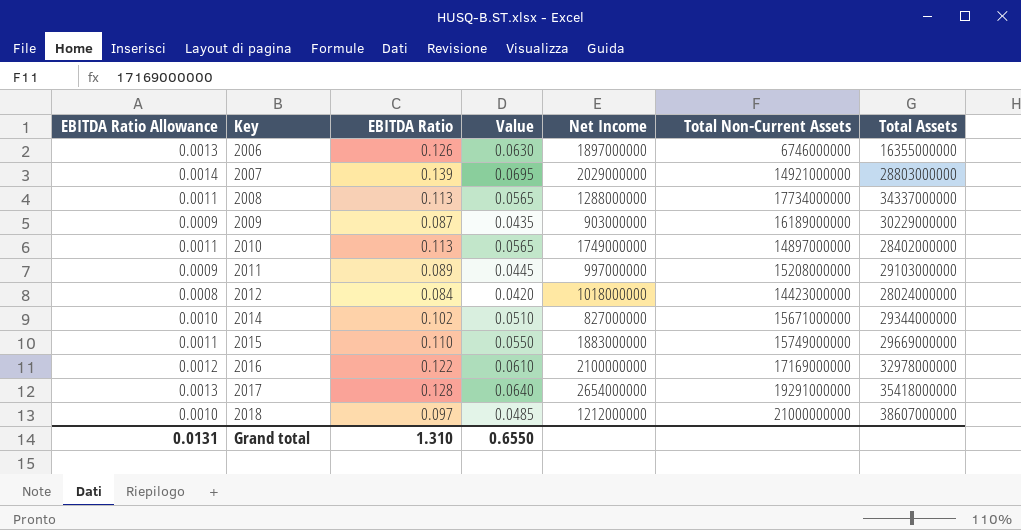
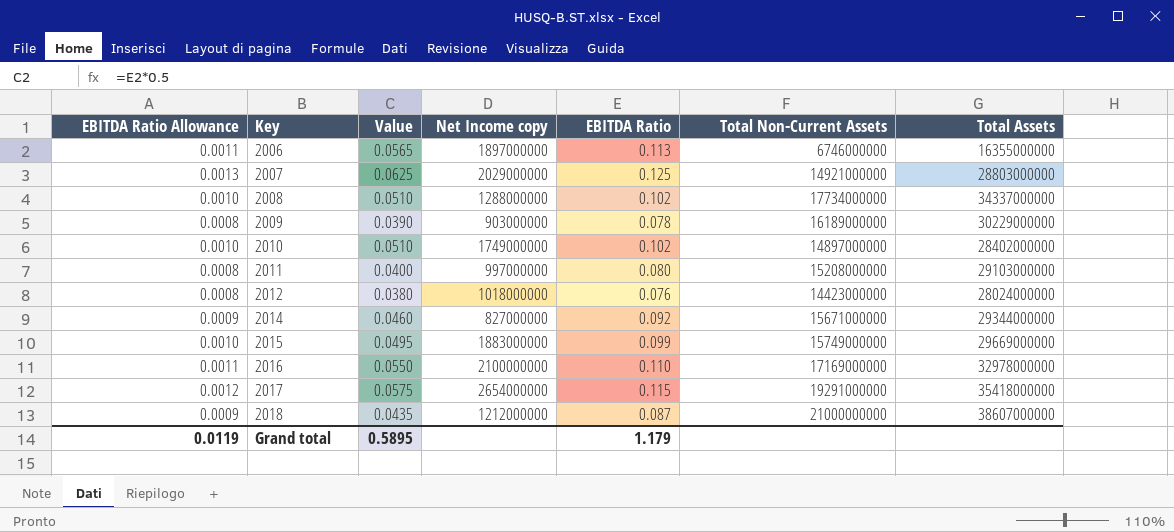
column name: Net Income -> Net Income copy
column EBITDA Ratio | position: 3 -> 5
2006 | EBITDA Ratio Allowance: 0.0013 -> 0.0011
2006 | Value: 0.0630 -> 0.0565
2006 | EBITDA Ratio: 0.126 -> 0.113
2007 | EBITDA Ratio Allowance: 0.0014 -> 0.0013
2007 | Value: 0.0695 -> 0.0625
2007 | EBITDA Ratio: 0.139 -> 0.125
2008 | EBITDA Ratio Allowance: 0.0011 -> 0.0010
2008 | Value: 0.0565 -> 0.0510
2008 | EBITDA Ratio: 0.113 -> 0.102
2009 | EBITDA Ratio Allowance: 0.0009 -> 0.0008
2009 | Value: 0.0435 -> 0.0390
2009 | EBITDA Ratio: 0.087 -> 0.078
2010 | EBITDA Ratio Allowance: 0.0011 -> 0.0010
2010 | Value: 0.0565 -> 0.0510
2010 | EBITDA Ratio: 0.113 -> 0.102
2011 | EBITDA Ratio Allowance: 0.0009 -> 0.0008
2011 | Value: 0.0445 -> 0.0400
2011 | EBITDA Ratio: 0.089 -> 0.080
2012 | Value: 0.0420 -> 0.0380
2012 | EBITDA Ratio: 0.084 -> 0.076
2014 | EBITDA Ratio Allowance: 0.0010 -> 0.0009
2014 | Value: 0.0510 -> 0.0460
2014 | EBITDA Ratio: 0.102 -> 0.092
2015 | EBITDA Ratio Allowance: 0.0011 -> 0.0010
2015 | Value: 0.0550 -> 0.0495
2015 | EBITDA Ratio: 0.110 -> 0.099
2016 | EBITDA Ratio Allowance: 0.0012 -> 0.0011
2016 | Value: 0.0610 -> 0.0550
2016 | EBITDA Ratio: 0.122 -> 0.110
2017 | EBITDA Ratio Allowance: 0.0013 -> 0.0012
2017 | Value: 0.0640 -> 0.0575
2017 | EBITDA Ratio: 0.128 -> 0.115
2018 | EBITDA Ratio Allowance: 0.0010 -> 0.0009
2018 | Value: 0.0485 -> 0.0435
2018 | EBITDA Ratio: 0.097 -> 0.087
Grand total | EBITDA Ratio Allowance: 0.0131 -> 0.0119
Grand total | Value: 0.6550 -> 0.5895
Grand total | EBITDA Ratio: 1.310 -> 1.179

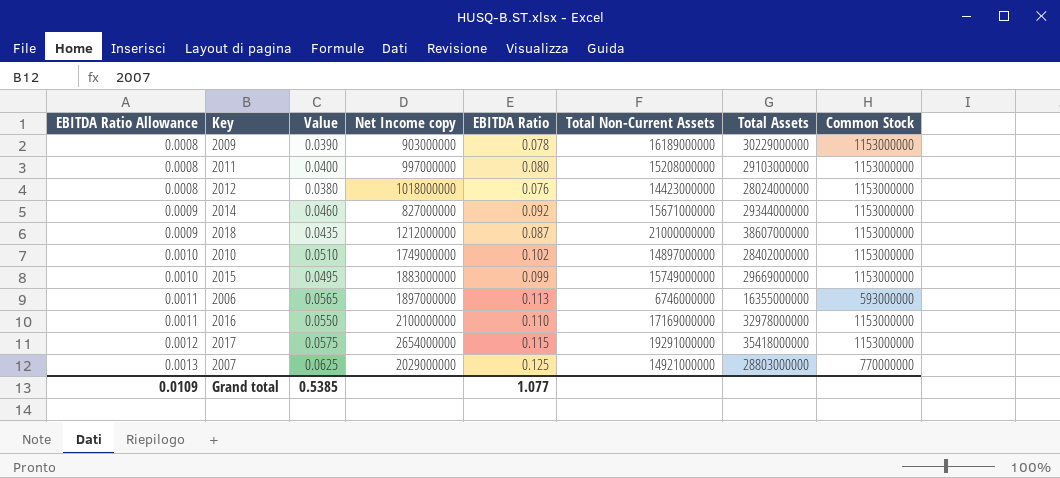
row order: Key ascending -> EBITDA Ratio Allowance ascending
column Common Stock | position: none -> 8
row 2008: 0.0010 | 0.0510 | 1288000000 | 0.102 | 17734000000 | 34337000000 -> none
Grand total | EBITDA Ratio Allowance: 0.0119 -> 0.0109
Grand total | Value: 0.5895 -> 0.5385
Grand total | EBITDA Ratio: 1.179 -> 1.077

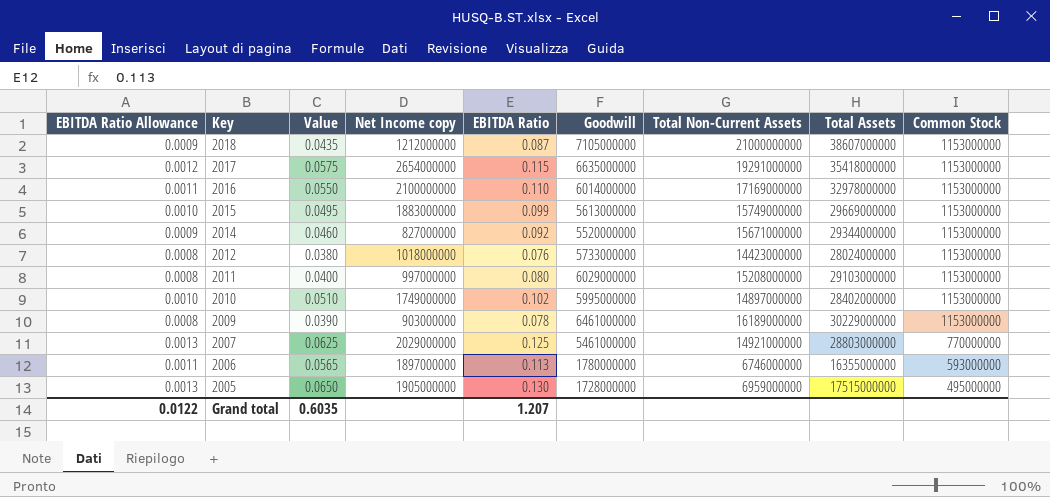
row order: EBITDA Ratio Allowance ascending -> Key descending
column Goodwill | position: none -> 6
row 2005: none -> 0.0013 | 0.0650 | 1905000000 | 0.130 | 1728000000 | 6959000000 | 17515000000 | 495000000
Grand total | EBITDA Ratio Allowance: 0.0109 -> 0.0122
Grand total | Value: 0.5385 -> 0.6035
Grand total | EBITDA Ratio: 1.077 -> 1.207

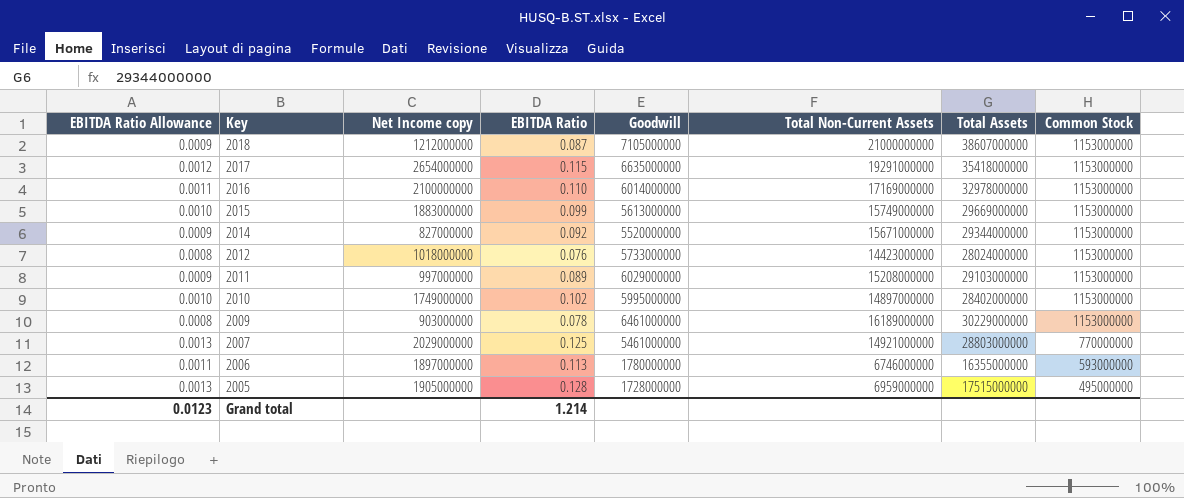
column Value | formula: [EBITDA Ratio] * 0.5 -> none
2011 | EBITDA Ratio Allowance: 0.0008 -> 0.0009
2011 | EBITDA Ratio: 0.080 -> 0.089
2005 | EBITDA Ratio: 0.130 -> 0.128
Grand total | EBITDA Ratio Allowance: 0.0122 -> 0.0123
Grand total | EBITDA Ratio: 1.207 -> 1.214

